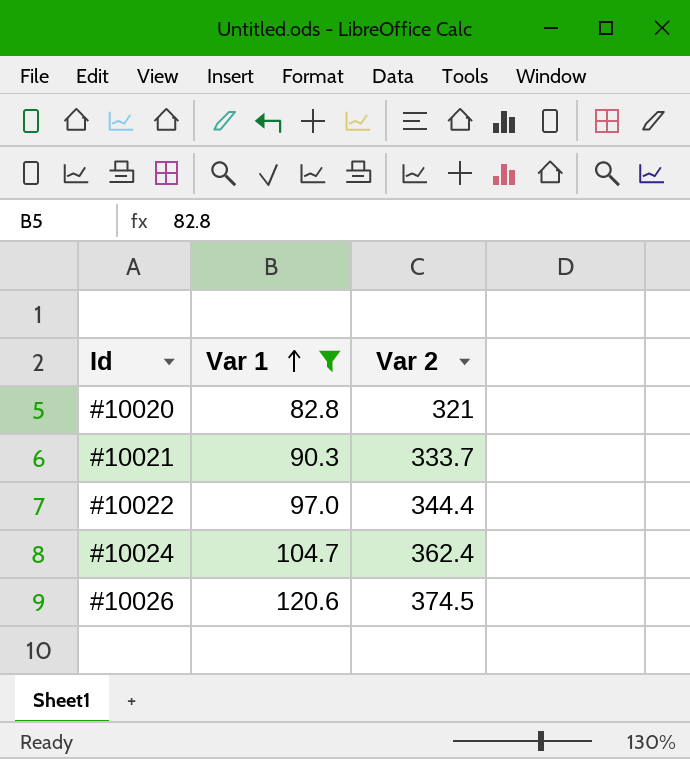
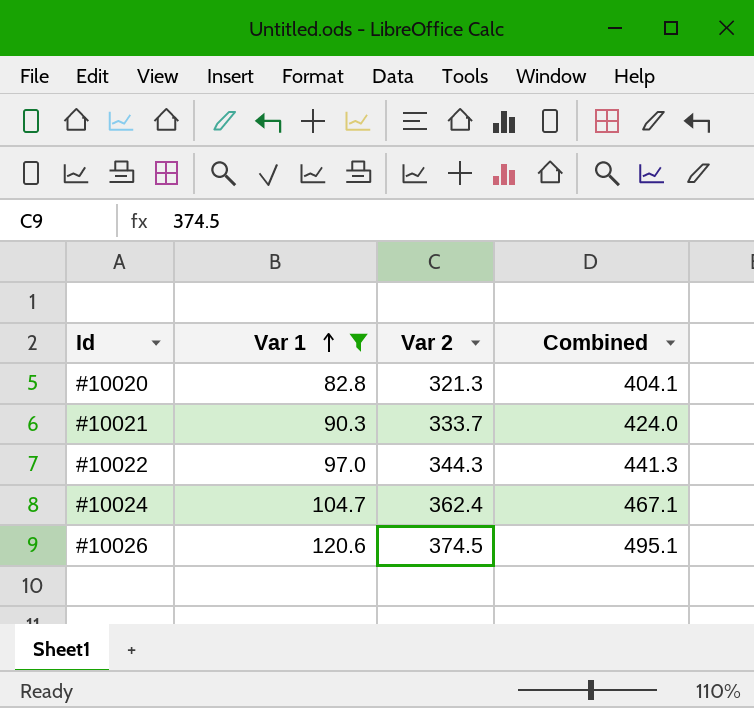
column Combined | formula: none -> [Var 1] + [Var 2]
#10020 | Var 2: 321 -> 321.3
#10022 | Var 2: 344.4 -> 344.3

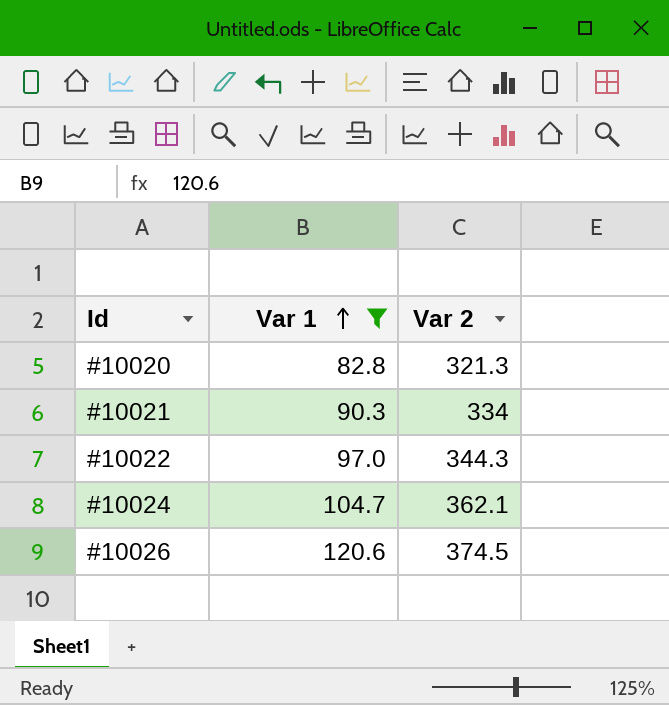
column Combined | formula: [Var 1] + [Var 2] -> none
#10021 | Var 2: 333.7 -> 334
#10024 | Var 2: 362.4 -> 362.1

